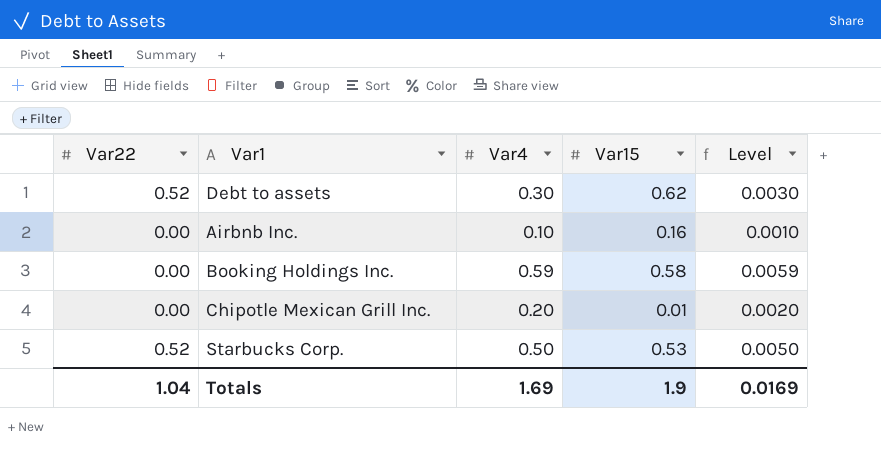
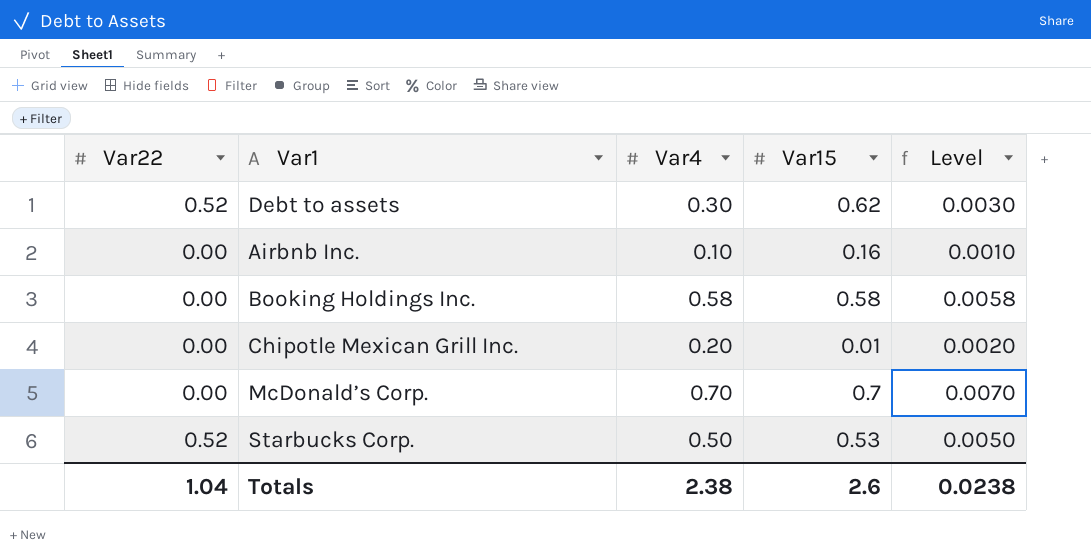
Booking Holdings Inc. | Var4: 0.59 -> 0.58
Booking Holdings Inc. | Level: 0.0059 -> 0.0058
row McDonald’s Corp.: none -> 0.00 | 0.70 | 0.7 | 0.0070
Totals | Var4: 1.69 -> 2.38
Totals | Var15: 1.9 -> 2.6
Totals | Level: 0.0169 -> 0.0238

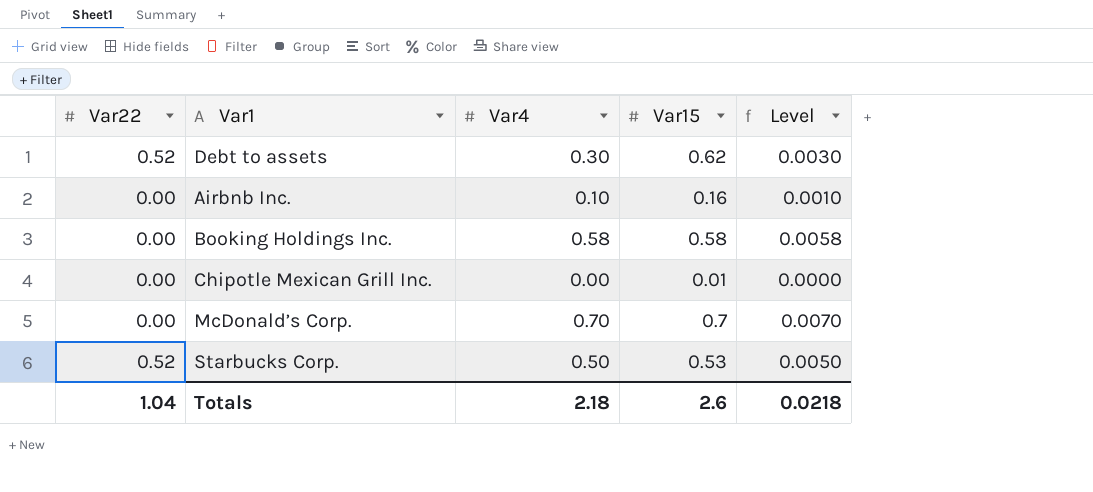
Chipotle Mexican Grill Inc. | Var4: 0.20 -> 0.00
Chipotle Mexican Grill Inc. | Level: 0.0020 -> 0.0000
Totals | Var4: 2.38 -> 2.18
Totals | Level: 0.0238 -> 0.0218

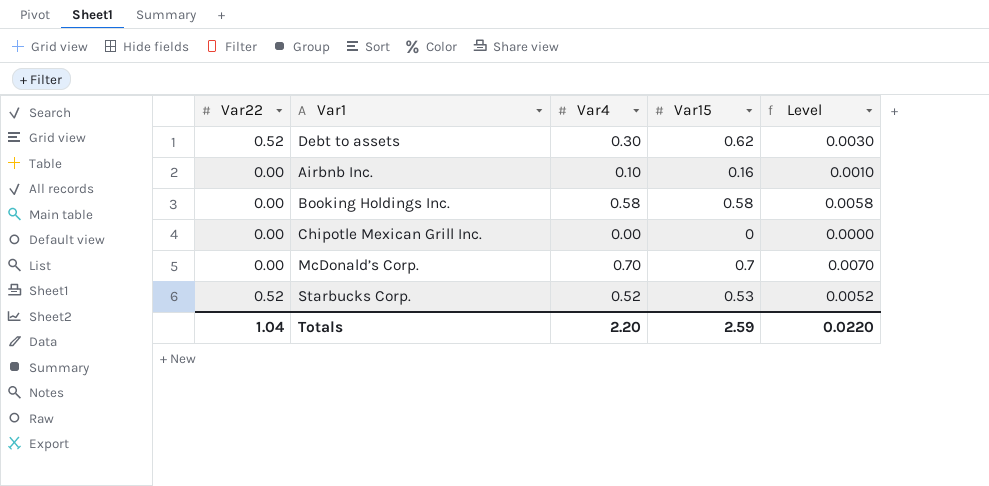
Chipotle Mexican Grill Inc. | Var15: 0.01 -> 0
Starbucks Corp. | Var4: 0.50 -> 0.52
Starbucks Corp. | Level: 0.0050 -> 0.0052
Totals | Var4: 2.18 -> 2.20
Totals | Var15: 2.6 -> 2.59
Totals | Level: 0.0218 -> 0.0220

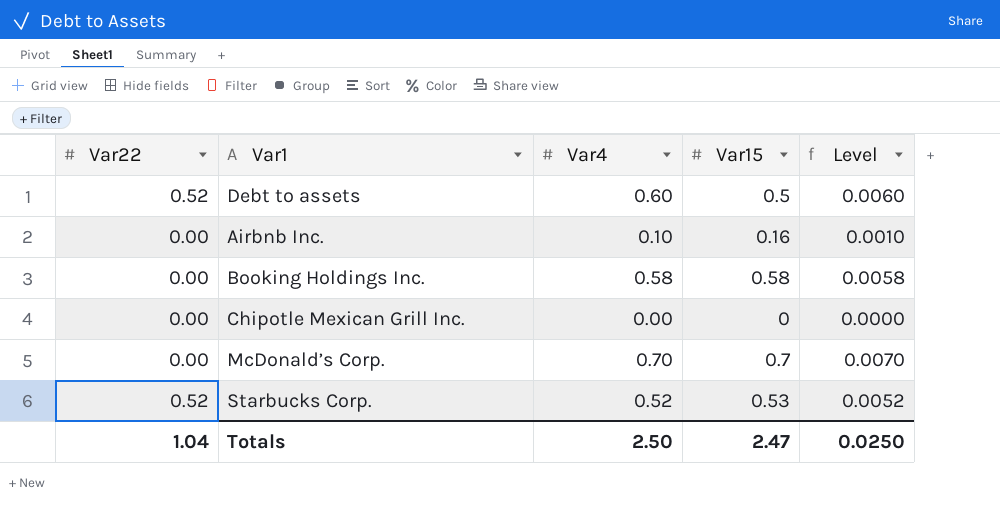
Debt to assets | Var4: 0.30 -> 0.60
Debt to assets | Var15: 0.62 -> 0.5
Debt to assets | Level: 0.0030 -> 0.0060
Totals | Var4: 2.20 -> 2.50
Totals | Var15: 2.59 -> 2.47
Totals | Level: 0.0220 -> 0.0250

